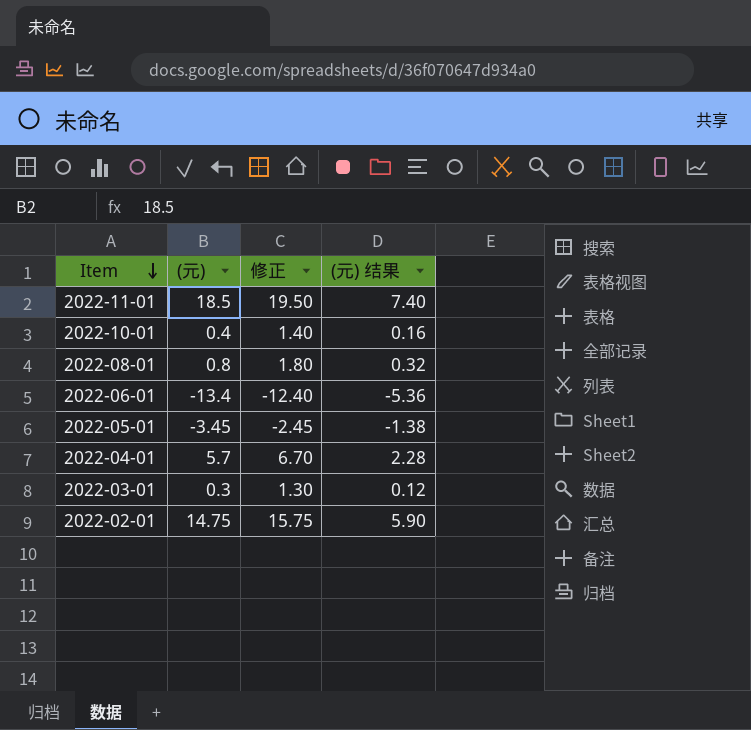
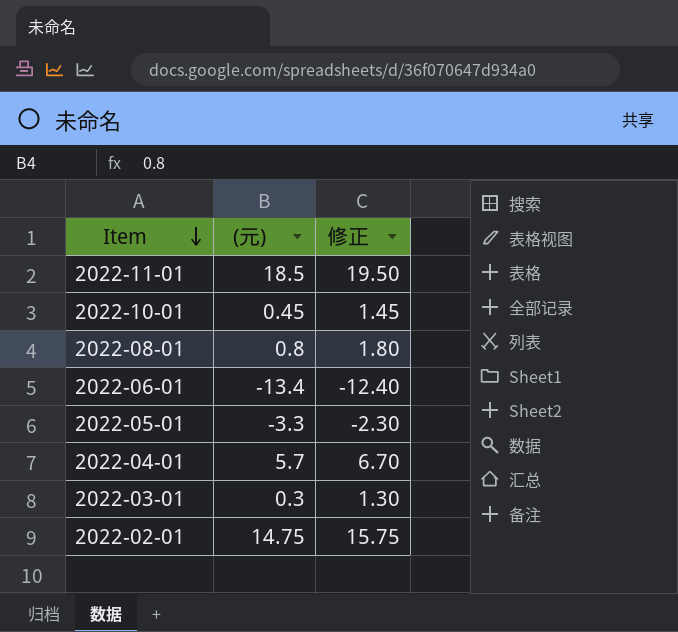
column (元) 结果 | formula: [(元)] * 0.4 -> none
2022-10-01 | (元): 0.4 -> 0.45
2022-10-01 | 修正: 1.40 -> 1.45
2022-05-01 | (元): -3.45 -> -3.3
2022-05-01 | 修正: -2.45 -> -2.30

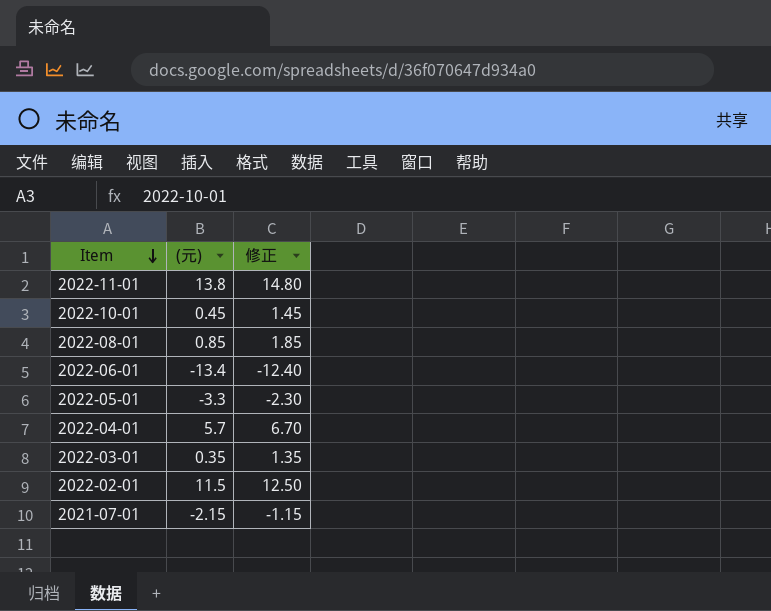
2022-11-01 | (元): 18.5 -> 13.8
2022-11-01 | 修正: 19.50 -> 14.80
2022-08-01 | (元): 0.8 -> 0.85
2022-08-01 | 修正: 1.80 -> 1.85
2022-03-01 | (元): 0.3 -> 0.35
2022-03-01 | 修正: 1.30 -> 1.35
2022-02-01 | (元): 14.75 -> 11.5
2022-02-01 | 修正: 15.75 -> 12.50
row 2021-07-01: none -> -2.15 | -1.15

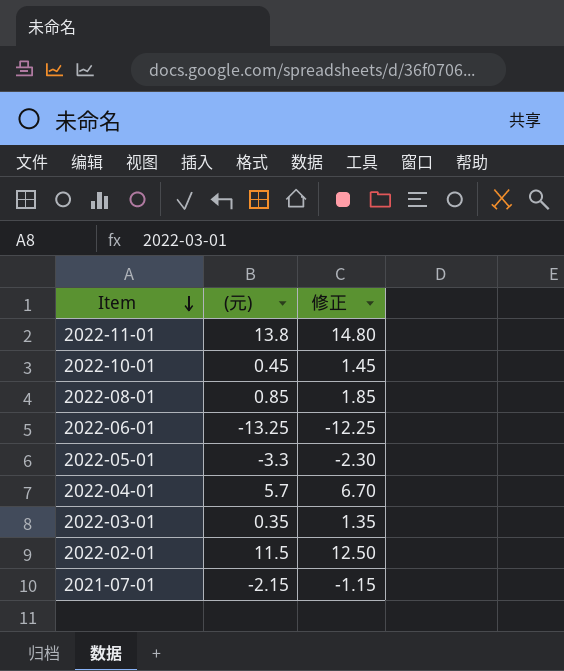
2022-06-01 | (元): -13.4 -> -13.25
2022-06-01 | 修正: -12.40 -> -12.25

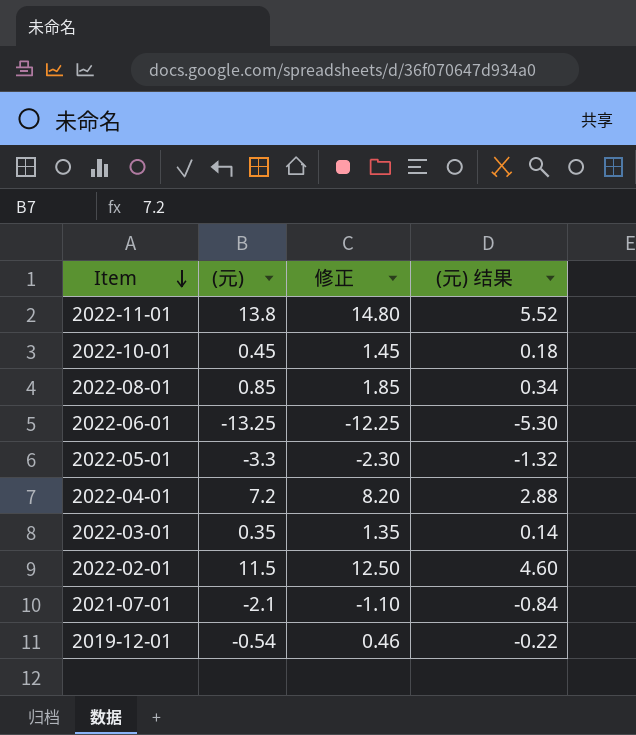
column (元) 结果 | formula: none -> [(元)] * 0.4
2022-04-01 | (元): 5.7 -> 7.2
2022-04-01 | 修正: 6.70 -> 8.20
2021-07-01 | (元): -2.15 -> -2.1
2021-07-01 | 修正: -1.15 -> -1.10
row 2019-12-01: none -> -0.54 | 0.46 | -0.22

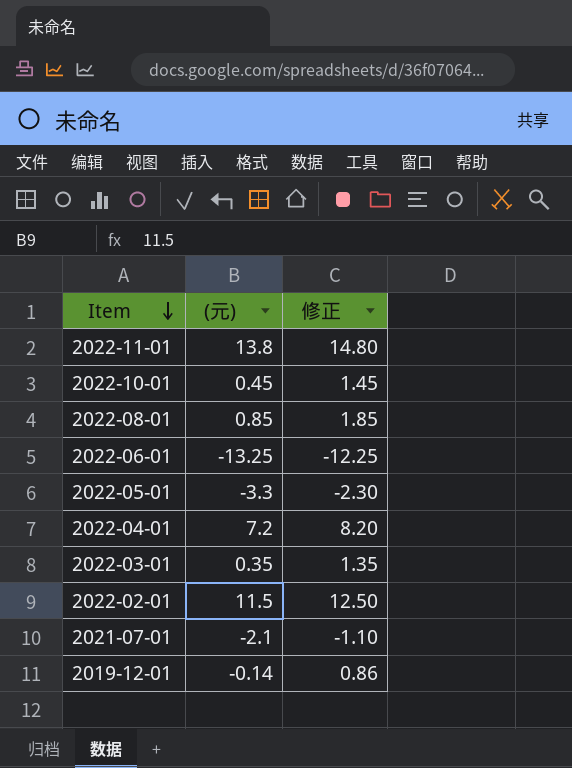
column (元) 结果 | formula: [(元)] * 0.4 -> none
2019-12-01 | (元): -0.54 -> -0.14
2019-12-01 | 修正: 0.46 -> 0.86

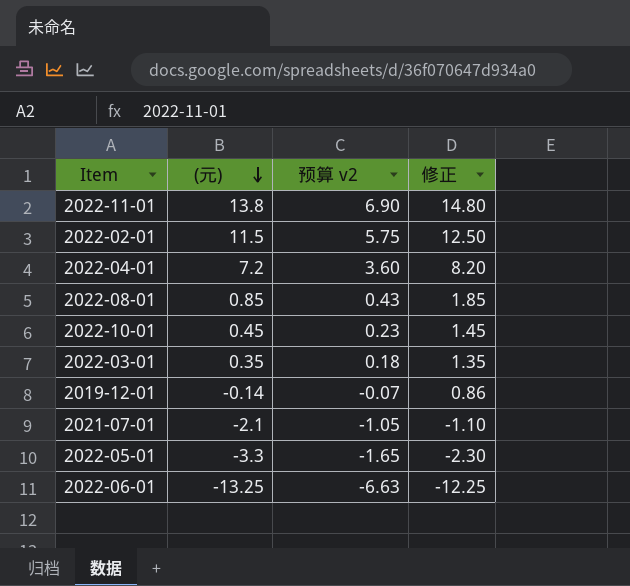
row order: Item descending -> (元) descending
column 预算 v2 | formula: none -> [(元)] * 0.5

